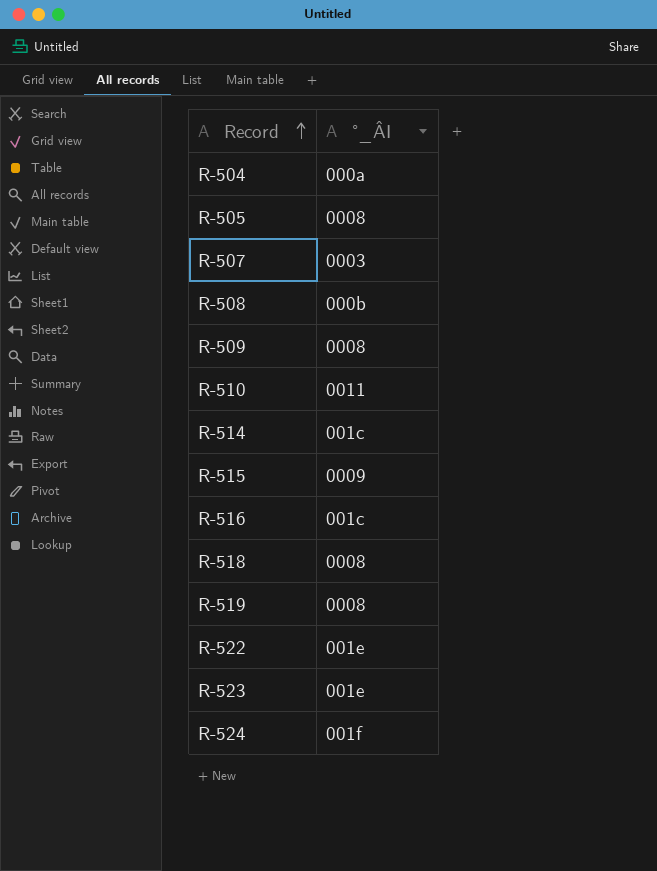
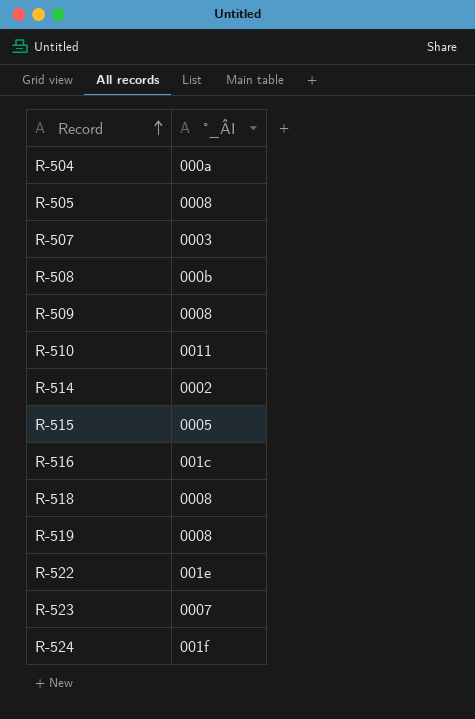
R-514 | °_ÂI: 001c -> 0002
R-515 | °_ÂI: 0009 -> 0005
R-523 | °_ÂI: 001e -> 0007

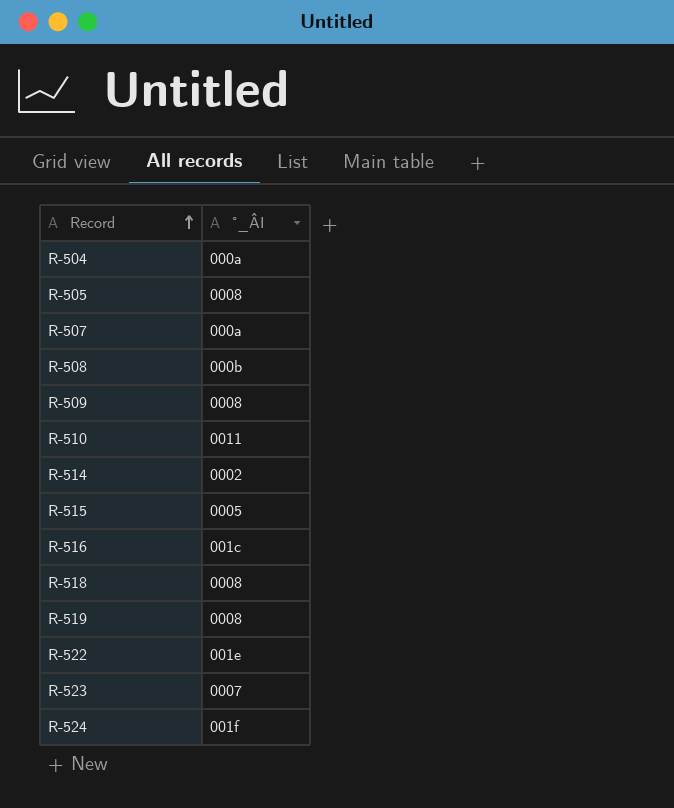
R-507 | °_ÂI: 0003 -> 000a

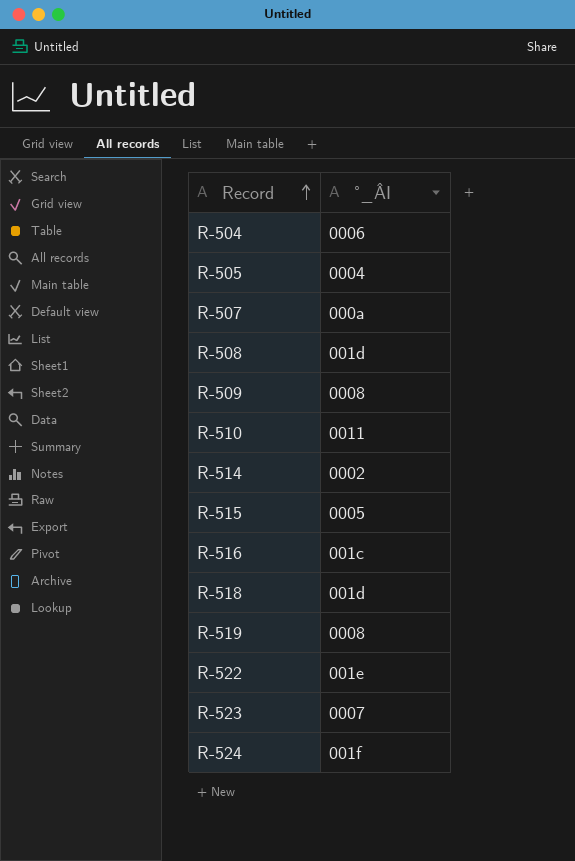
R-504 | °_ÂI: 000a -> 0006
R-505 | °_ÂI: 0008 -> 0004
R-508 | °_ÂI: 000b -> 001d
R-518 | °_ÂI: 0008 -> 001d

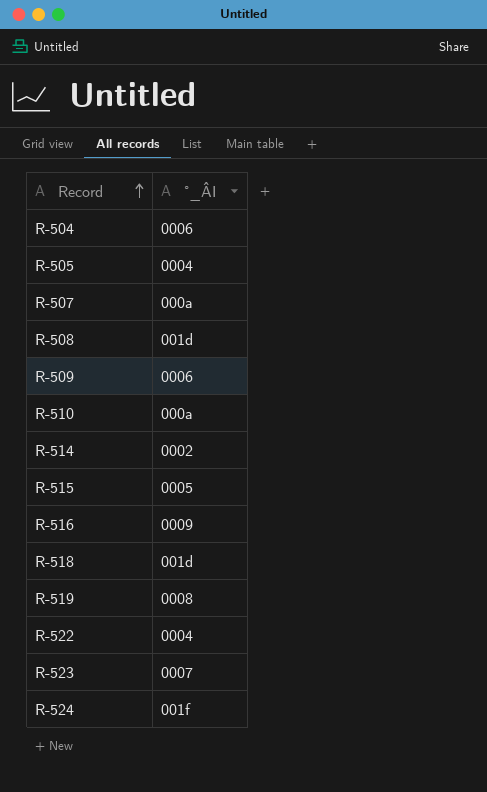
R-509 | °_ÂI: 0008 -> 0006
R-510 | °_ÂI: 0011 -> 000a
R-516 | °_ÂI: 001c -> 0009
R-522 | °_ÂI: 001e -> 0004

